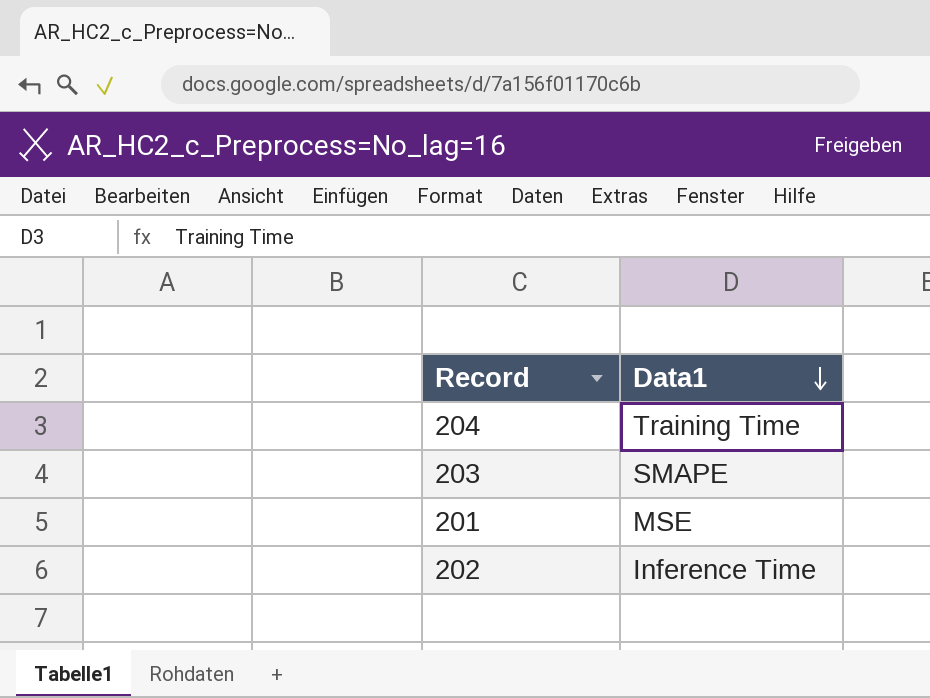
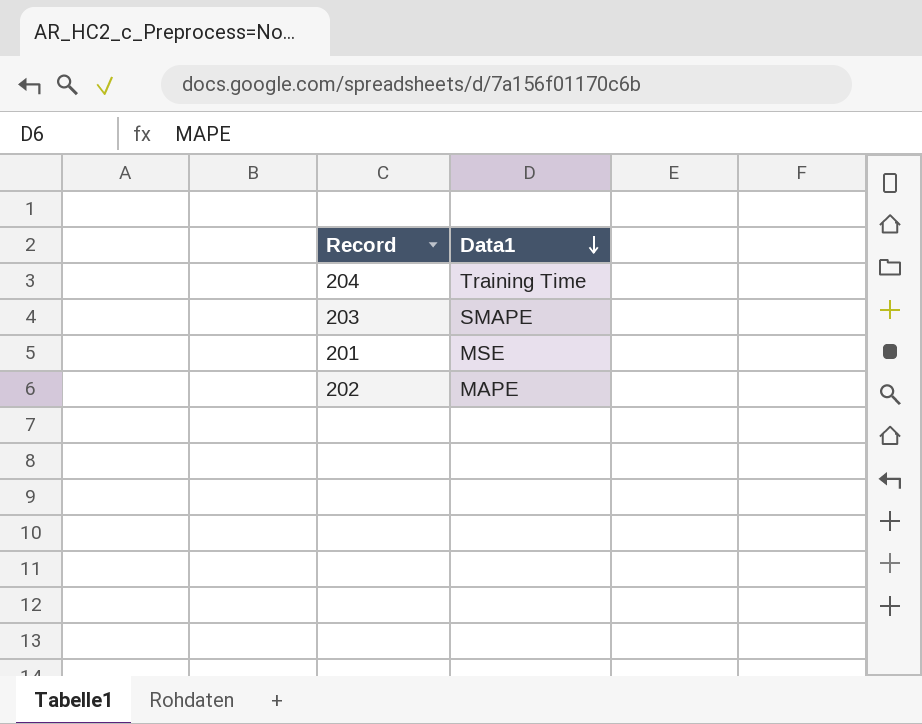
202 | Data1: Inference Time -> MAPE

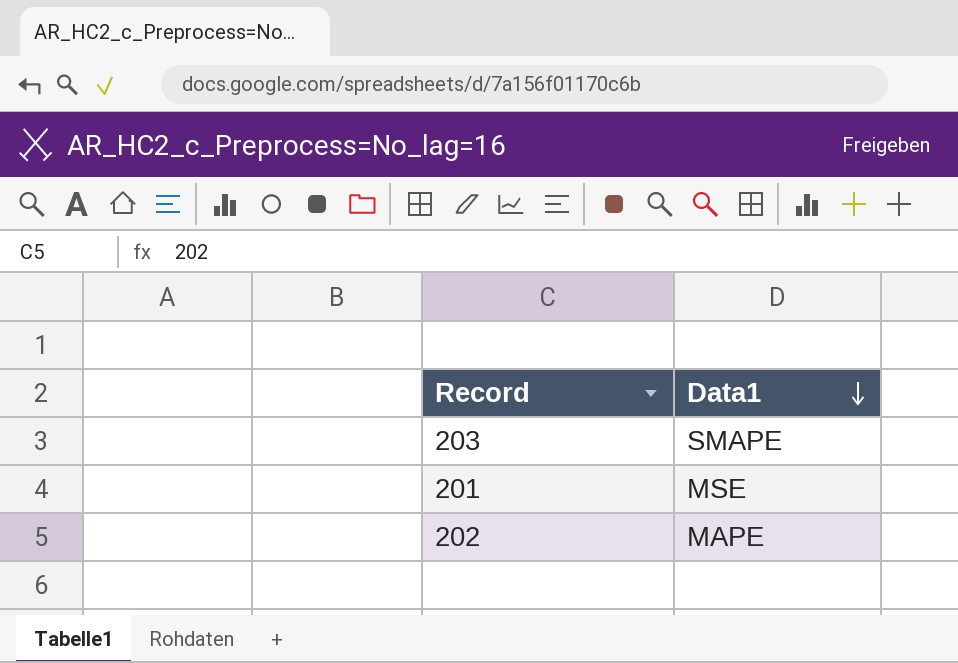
row 204: Training Time -> none

